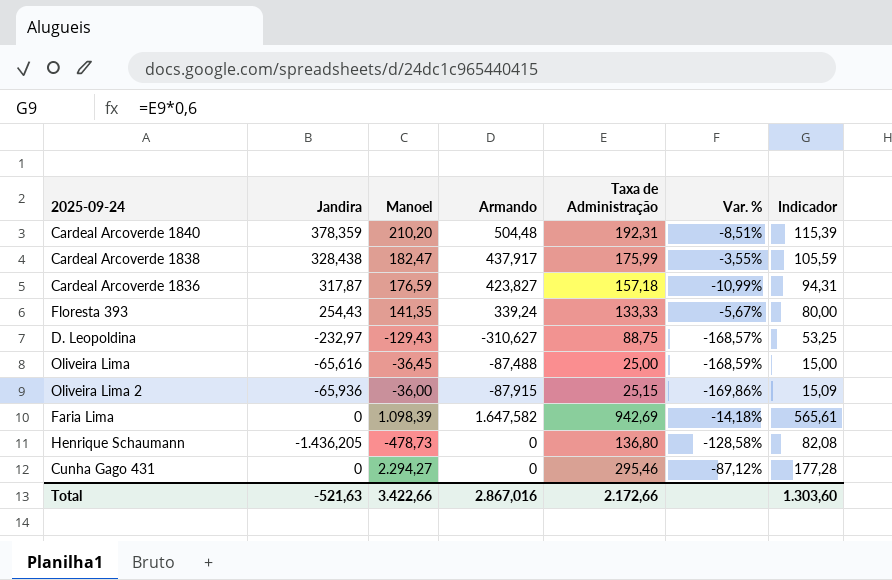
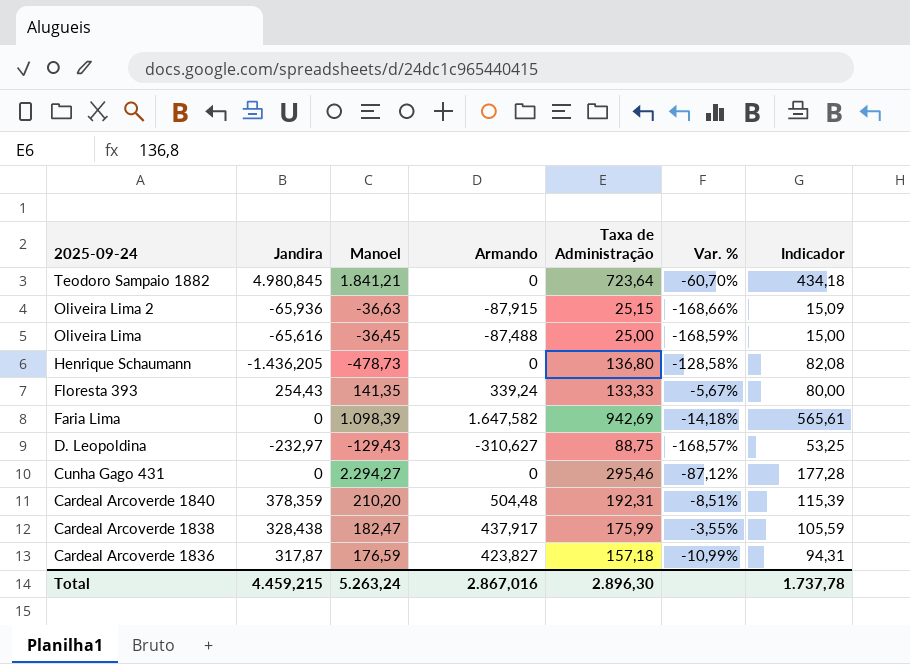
row order: none -> 2025-09-24 descending
row Teodoro Sampaio 1882: none -> 4.980,845 | 1.841,21 | 0 | 723,64 | -60,70% | 434,18
Oliveira Lima 2 | Manoel: -36,00 -> -36,63
Oliveira Lima 2 | Var. %: -169,86% -> -168,66%
Total | Jandira: -521,63 -> 4.459,215
Total | Manoel: 3.422,66 -> 5.263,24
Total | Taxa de Administração: 2.172,66 -> 2.896,30
Total | Indicador: 1.303,60 -> 1.737,78

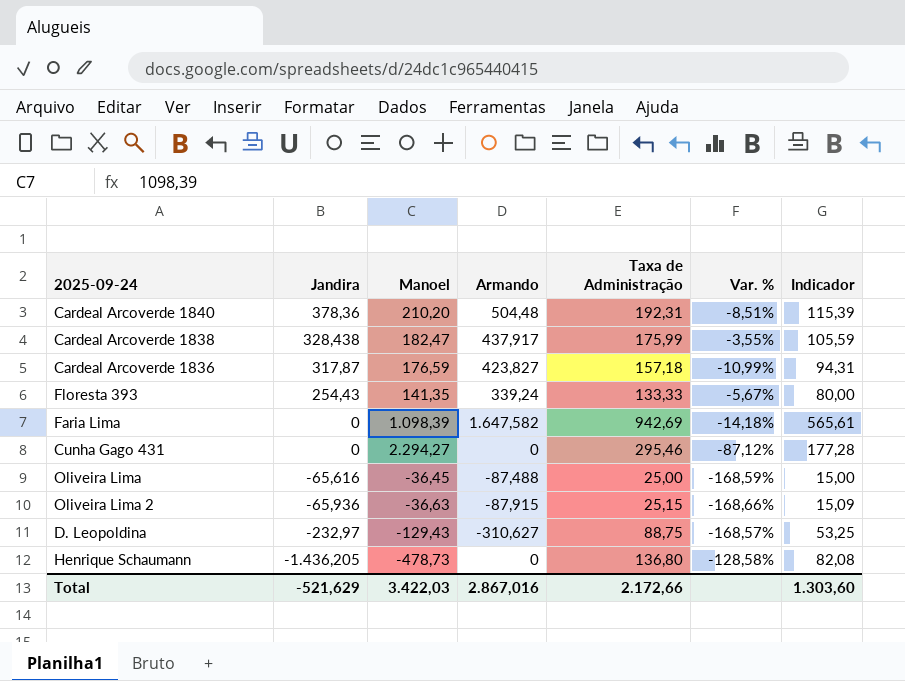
row order: 2025-09-24 descending -> Jandira descending
row Teodoro Sampaio 1882: 4.980,845 | 1.841,21 | 0 | 723,64 | -60,70% | 434,18 -> none
Cardeal Arcoverde 1840 | Jandira: 378,359 -> 378,36
Total | Jandira: 4.459,215 -> -521,629
Total | Manoel: 5.263,24 -> 3.422,03
Total | Taxa de Administração: 2.896,30 -> 2.172,66
Total | Indicador: 1.737,78 -> 1.303,60

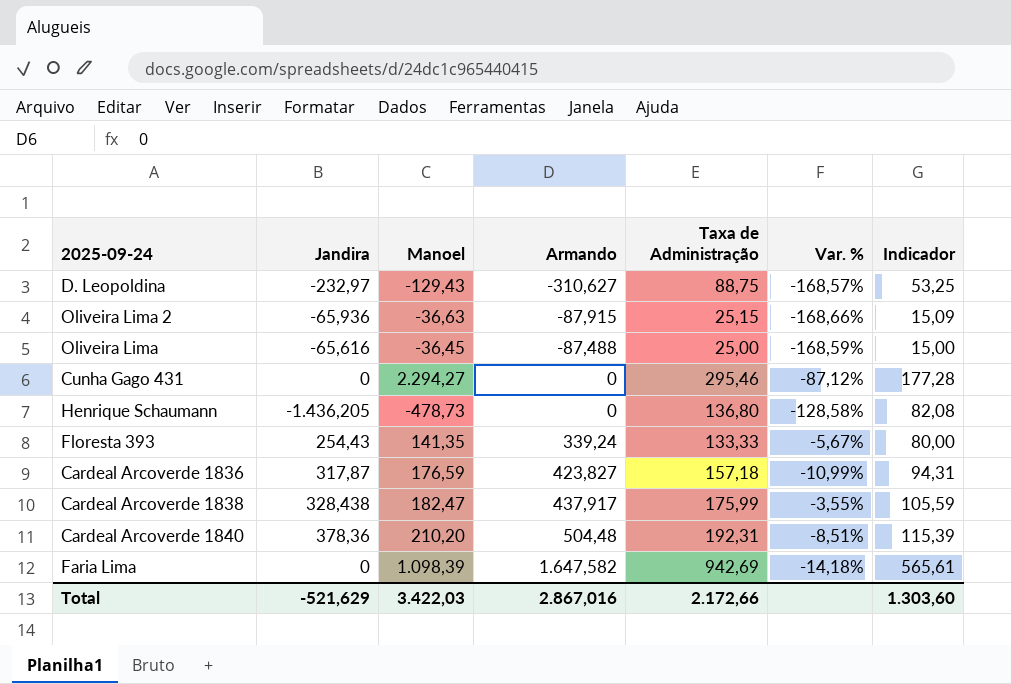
row order: Jandira descending -> Armando ascending

